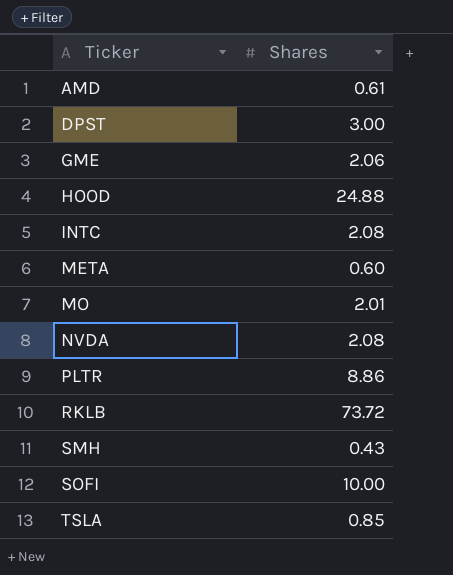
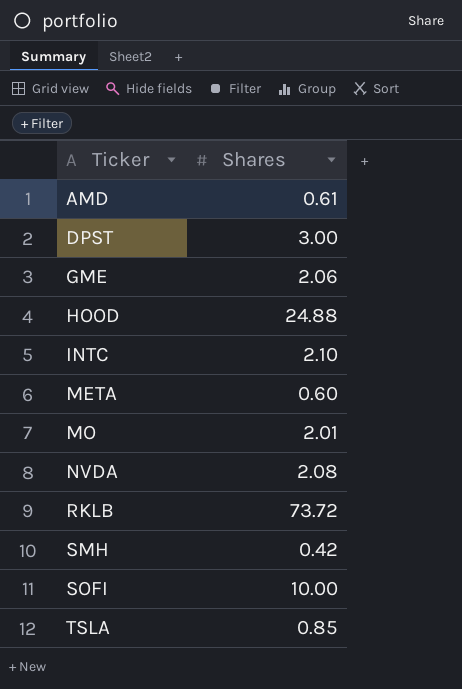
row PLTR: 8.86 -> none
INTC | Shares: 2.08 -> 2.10
SMH | Shares: 0.43 -> 0.42

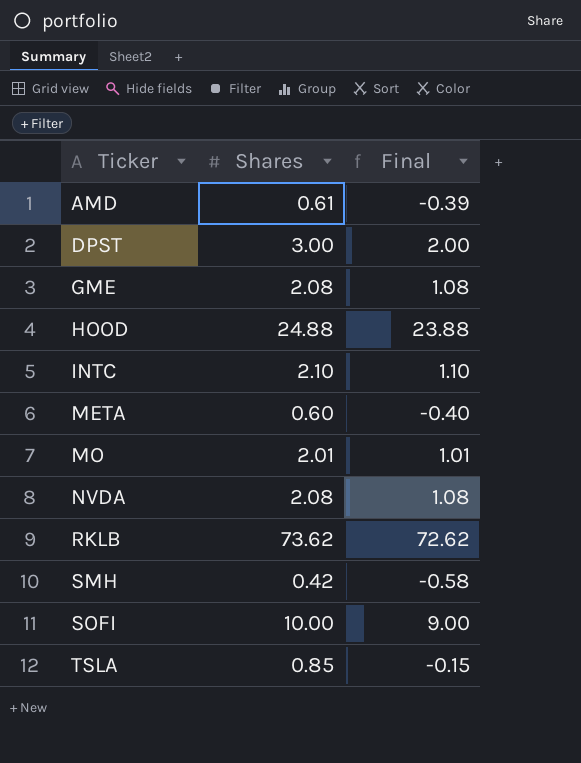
column Final | formula: none -> [Shares] - 1
GME | Shares: 2.06 -> 2.08
RKLB | Shares: 73.72 -> 73.62

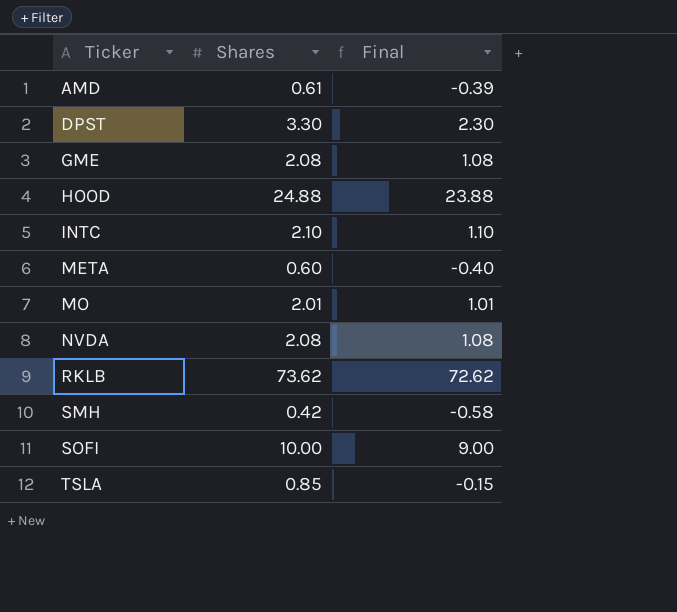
DPST | Shares: 3.00 -> 3.30
DPST | Final: 2.00 -> 2.30

